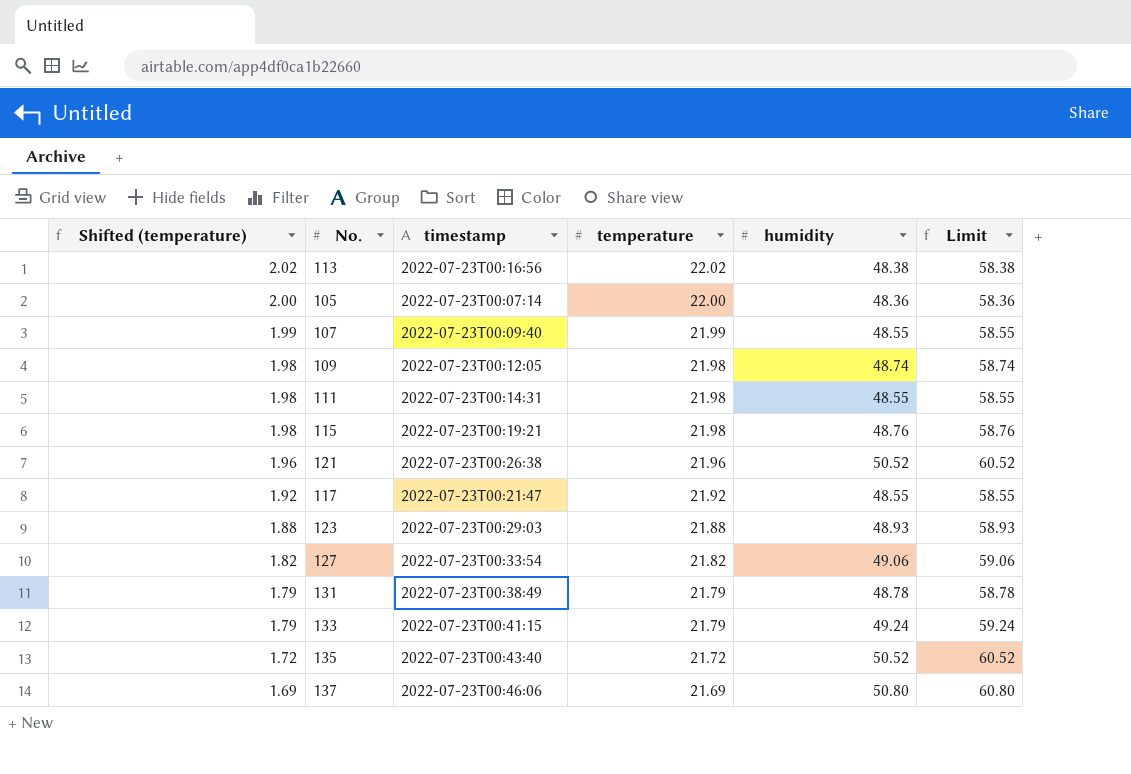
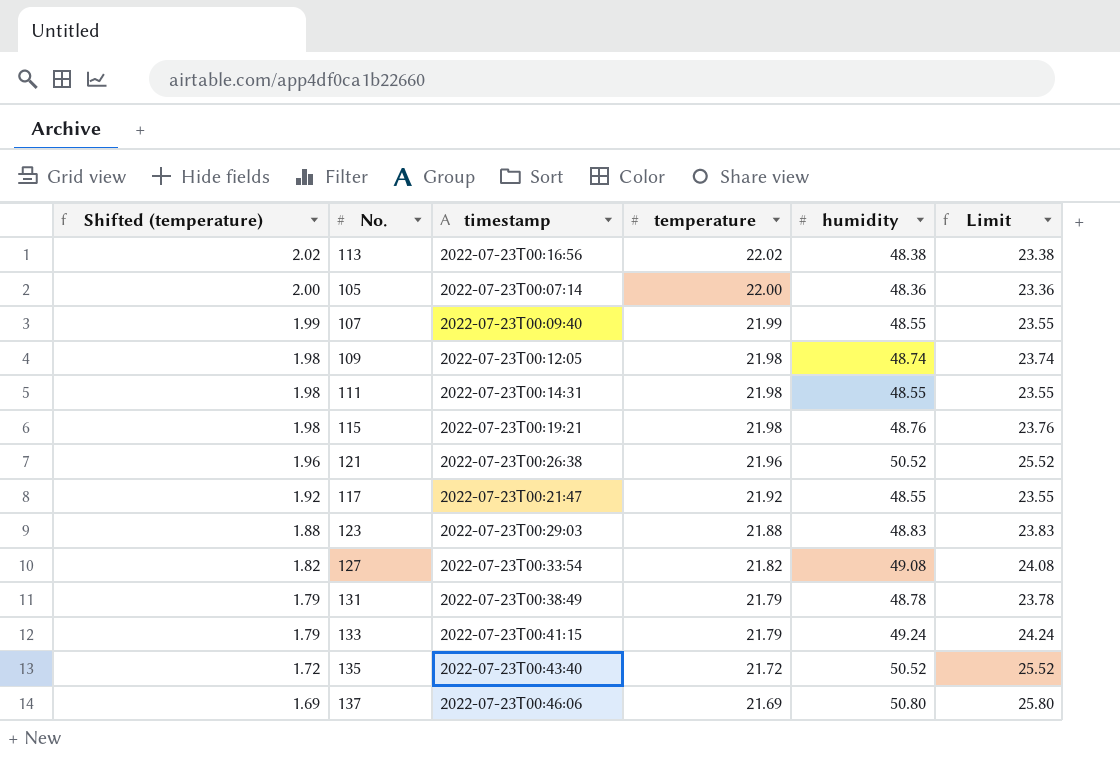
column Limit | formula: [humidity] + 10 -> [humidity] - 25
123 | humidity: 48.93 -> 48.83
127 | humidity: 49.06 -> 49.08

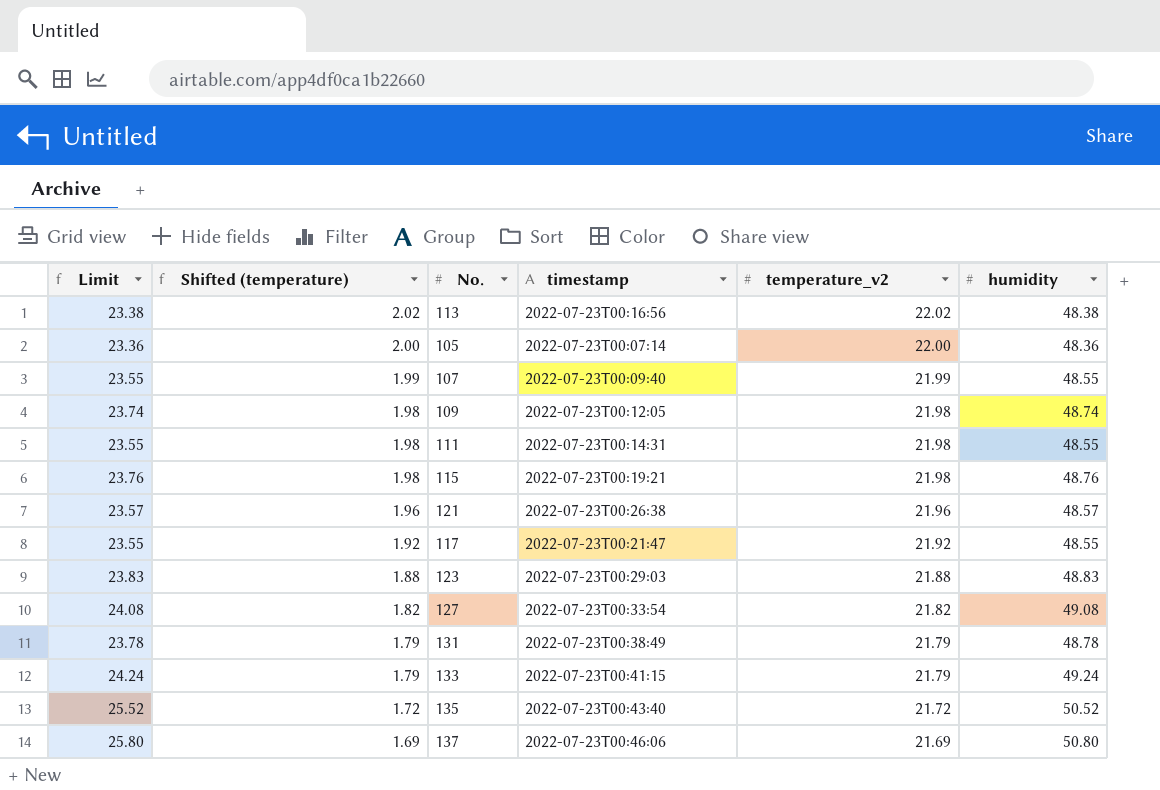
column Limit | position: 6 -> 1
column name: temperature -> temperature_v2
121 | Limit: 25.52 -> 23.57
121 | humidity: 50.52 -> 48.57

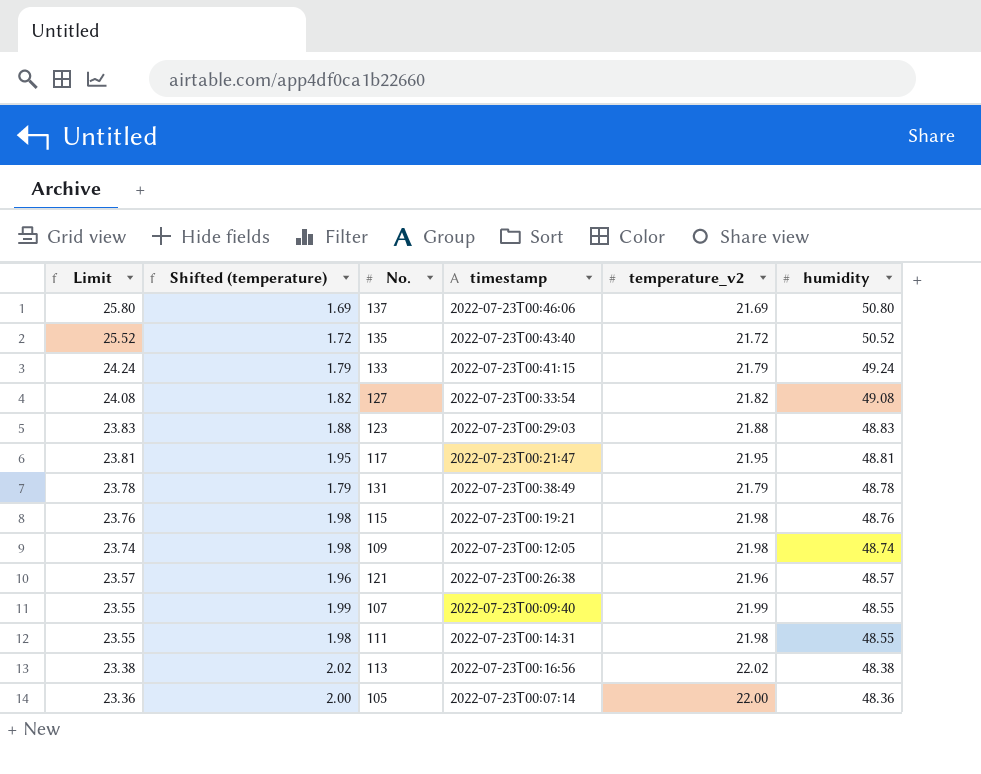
row order: Shifted (temperature) descending -> Limit descending
117 | Limit: 23.55 -> 23.81
117 | Shifted (temperature): 1.92 -> 1.95
117 | temperature_v2: 21.92 -> 21.95
117 | humidity: 48.55 -> 48.81

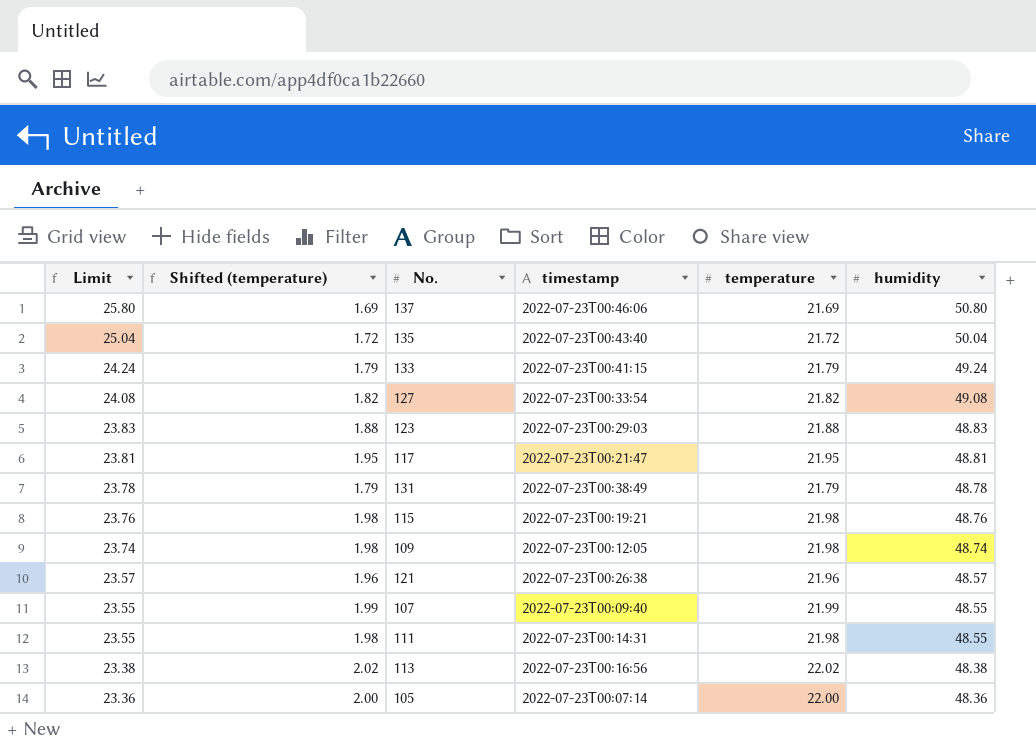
column name: temperature_v2 -> temperature
135 | Limit: 25.52 -> 25.04
135 | humidity: 50.52 -> 50.04

